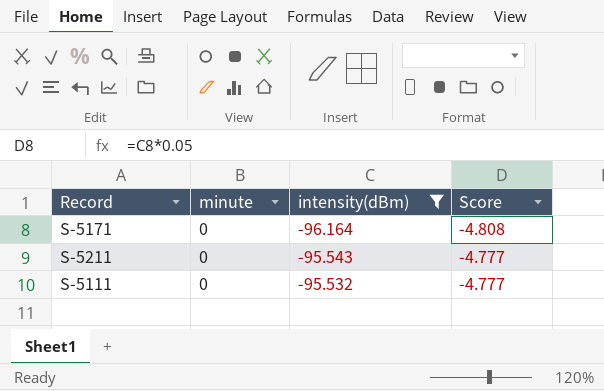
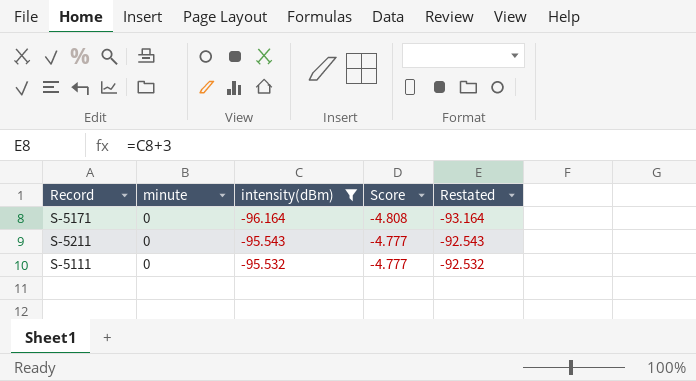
column Restated | formula: none -> [intensity(dBm)] + 3

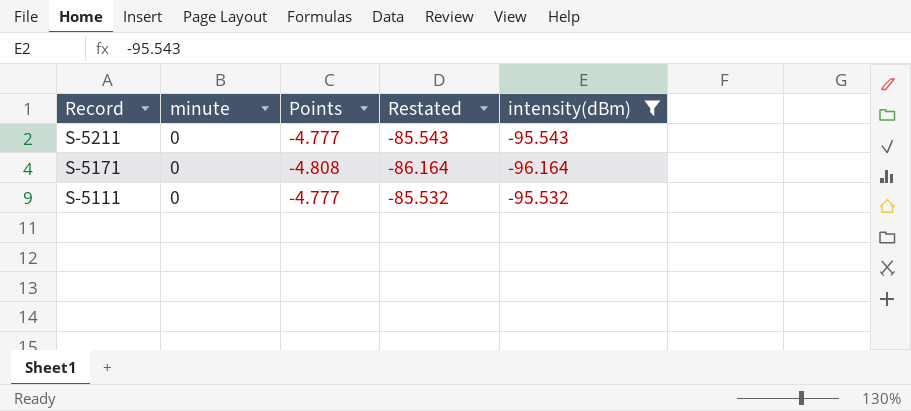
row order: intensity(dBm) ascending -> Record descending
column name: Score -> Points
column Restated | formula: [intensity(dBm)] + 3 -> [intensity(dBm)] + 10
column intensity(dBm) | position: 3 -> 5

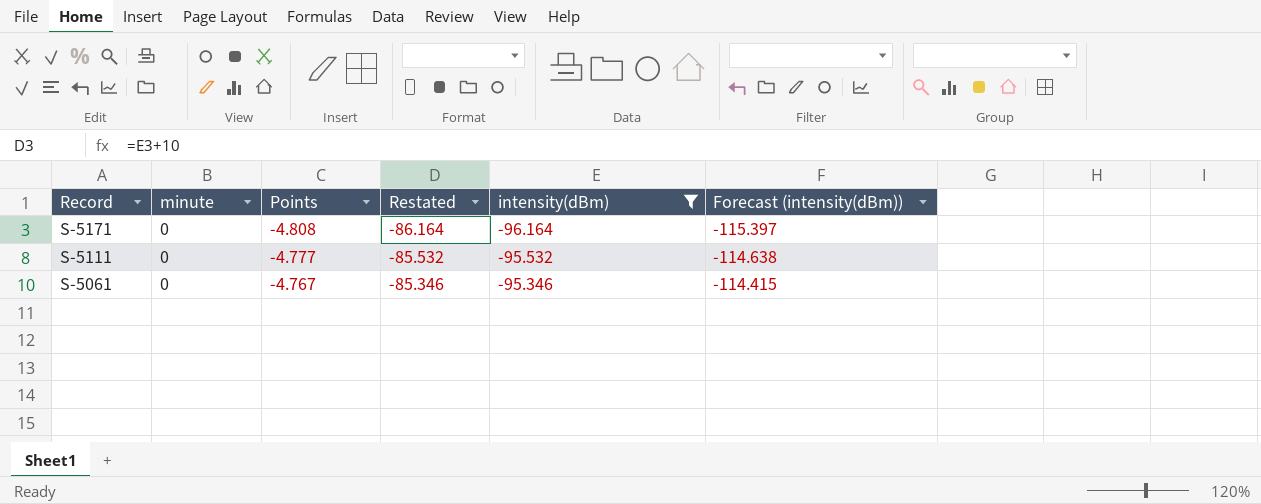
column Forecast (intensity(dBm)) | formula: none -> [intensity(dBm)] * 1.2
row S-5211: 0 | -4.777 | -85.543 | -95.543 -> none
row S-5061: none -> 0 | -4.767 | -85.346 | -95.346 | -114.415

